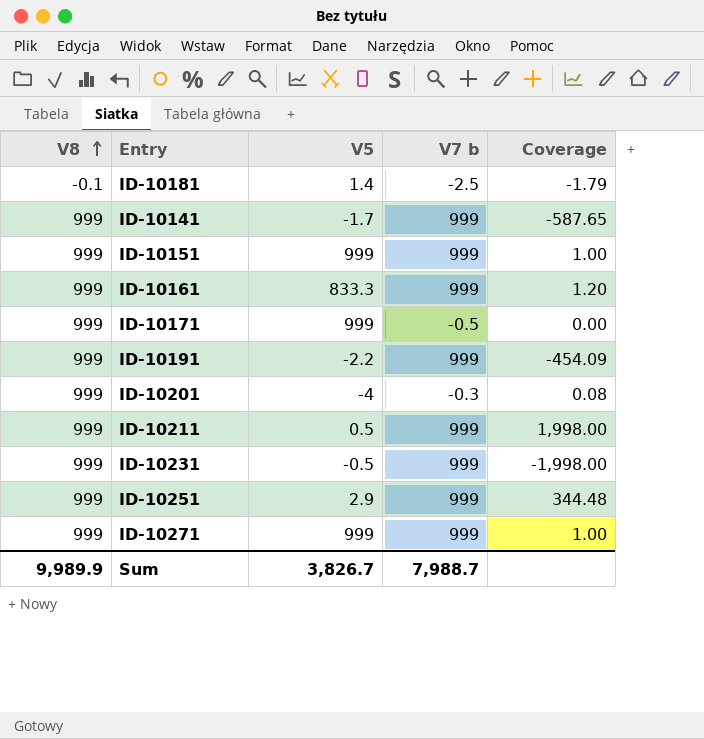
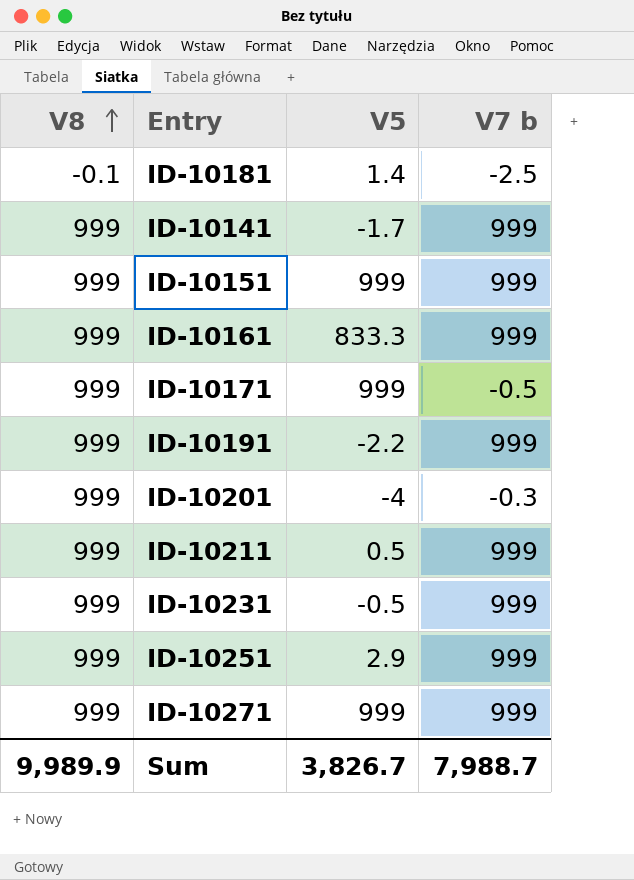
column Coverage | formula: [V7 b] / [V5] -> none

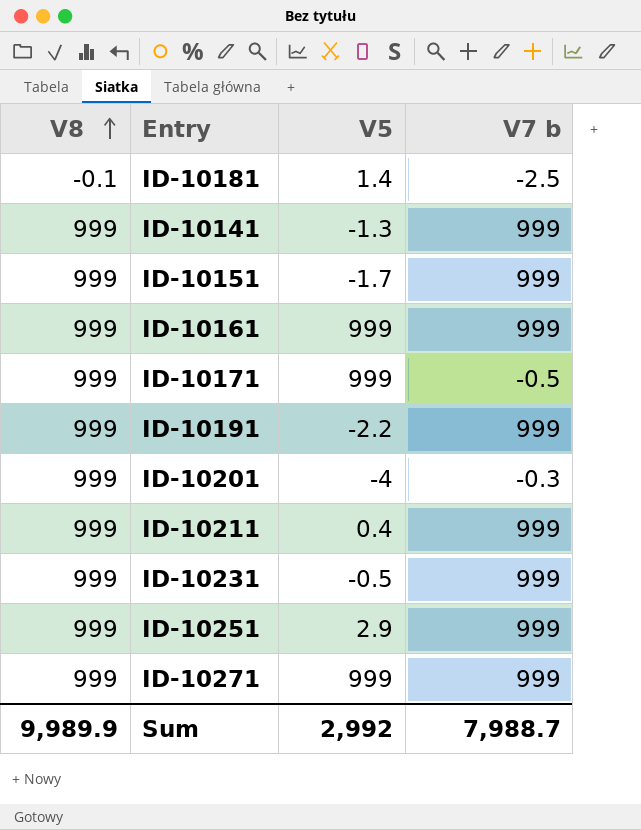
ID-10141 | V5: -1.7 -> -1.3
ID-10151 | V5: 999 -> -1.7
ID-10161 | V5: 833.3 -> 999
ID-10211 | V5: 0.5 -> 0.4
Sum | V5: 3,826.7 -> 2,992

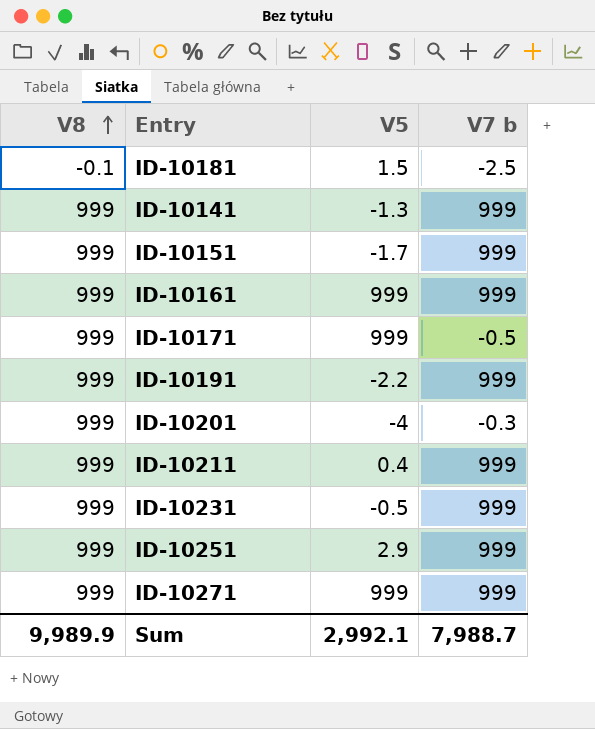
ID-10181 | V5: 1.4 -> 1.5
Sum | V5: 2,992 -> 2,992.1

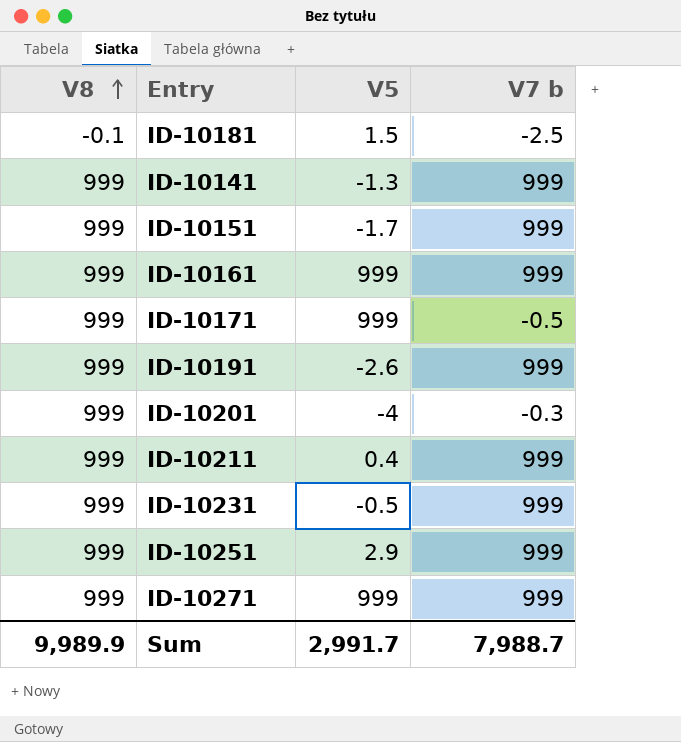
ID-10191 | V5: -2.2 -> -2.6
Sum | V5: 2,992.1 -> 2,991.7

